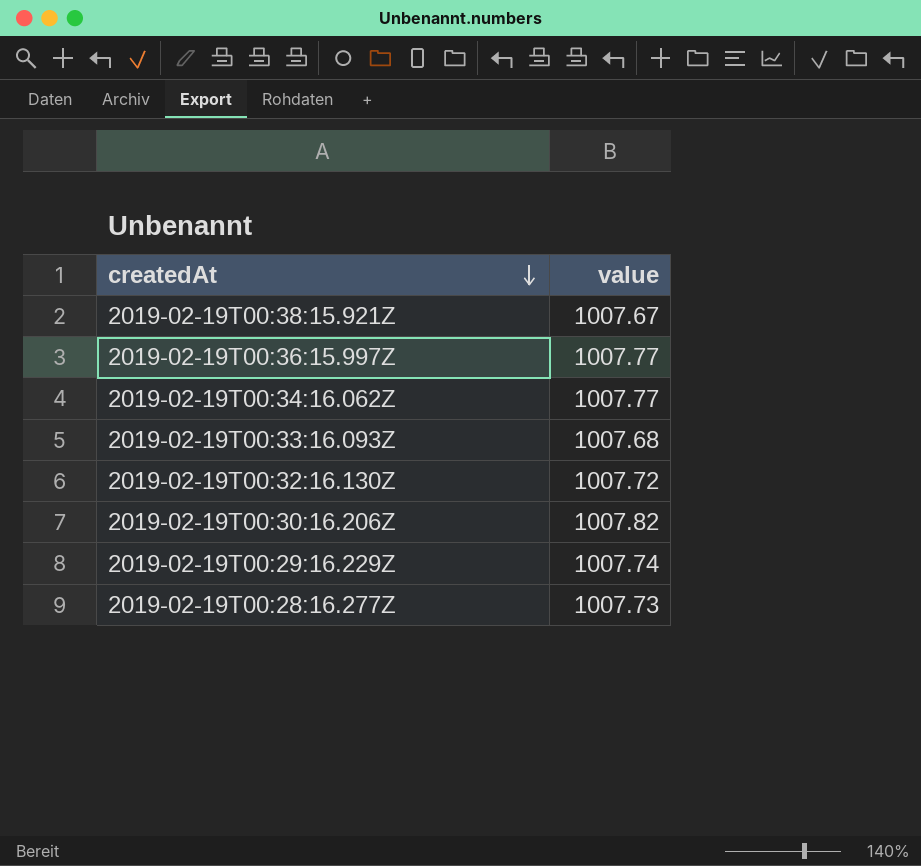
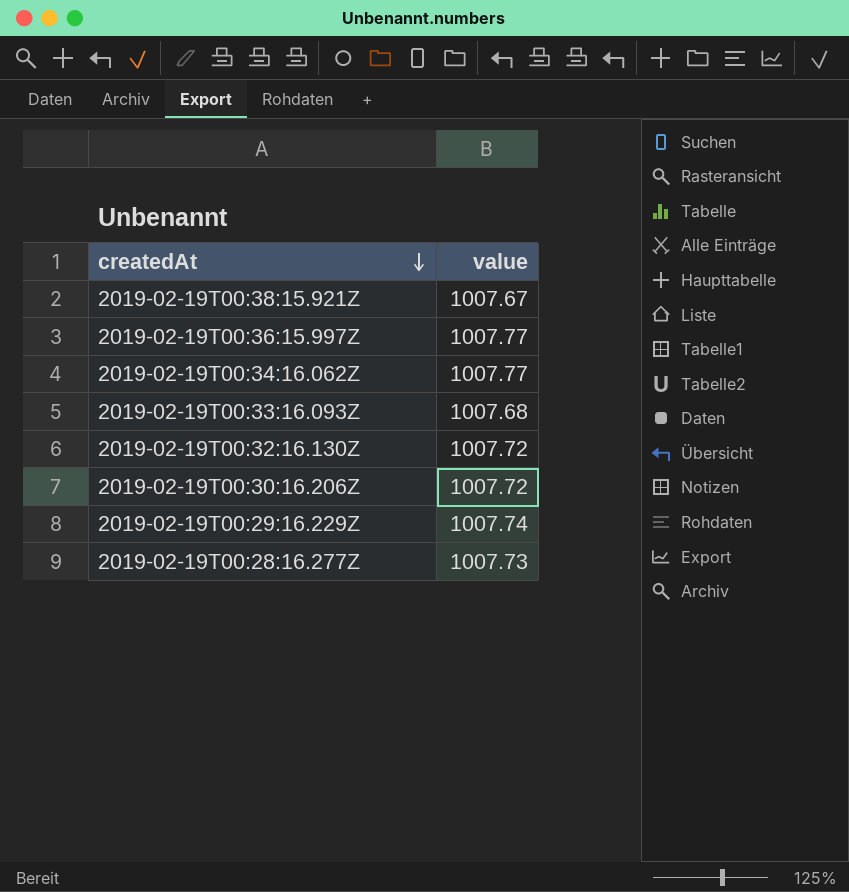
2019-02-19T00:30:16.206Z | value: 1007.82 -> 1007.72

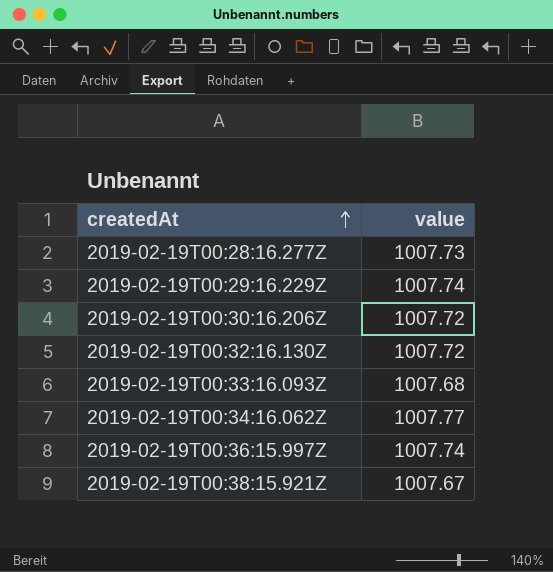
row order: createdAt descending -> createdAt ascending
2019-02-19T00:36:15.997Z | value: 1007.77 -> 1007.74

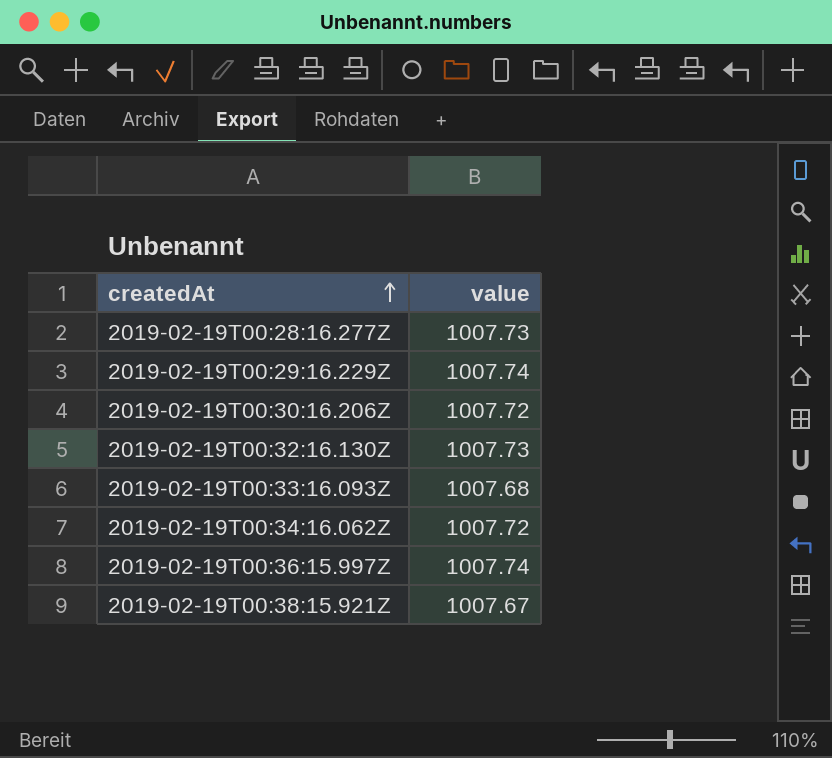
2019-02-19T00:32:16.130Z | value: 1007.72 -> 1007.73
2019-02-19T00:34:16.062Z | value: 1007.77 -> 1007.72

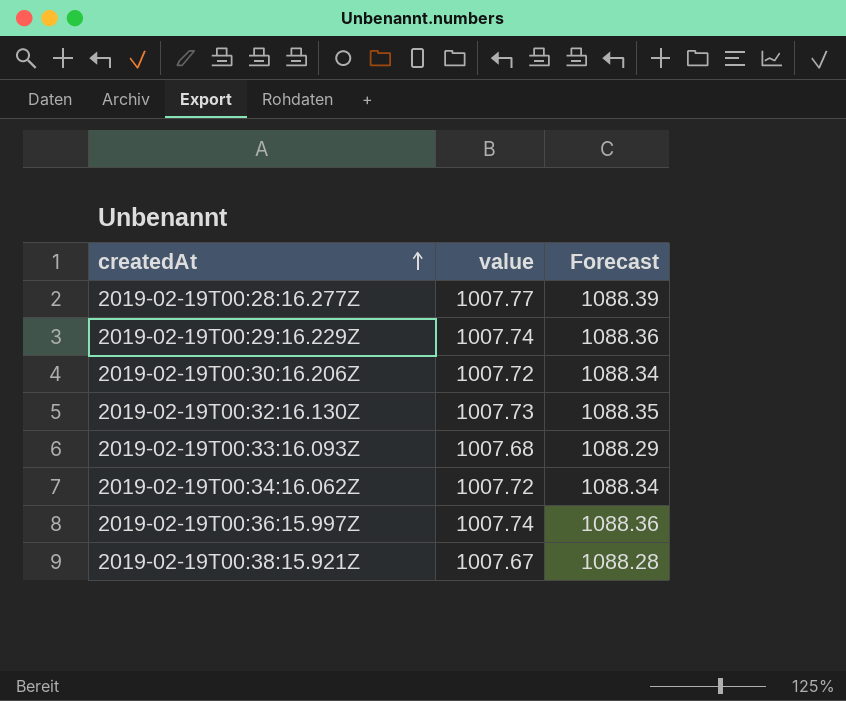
column Forecast | formula: none -> [value] * 1.08
2019-02-19T00:28:16.277Z | value: 1007.73 -> 1007.77

